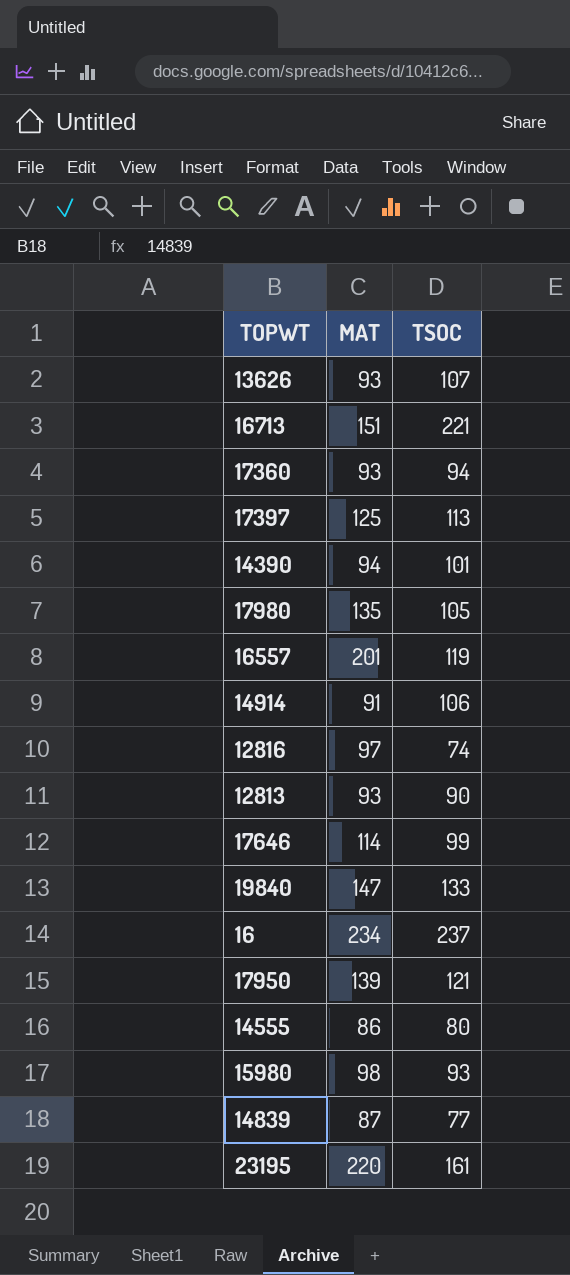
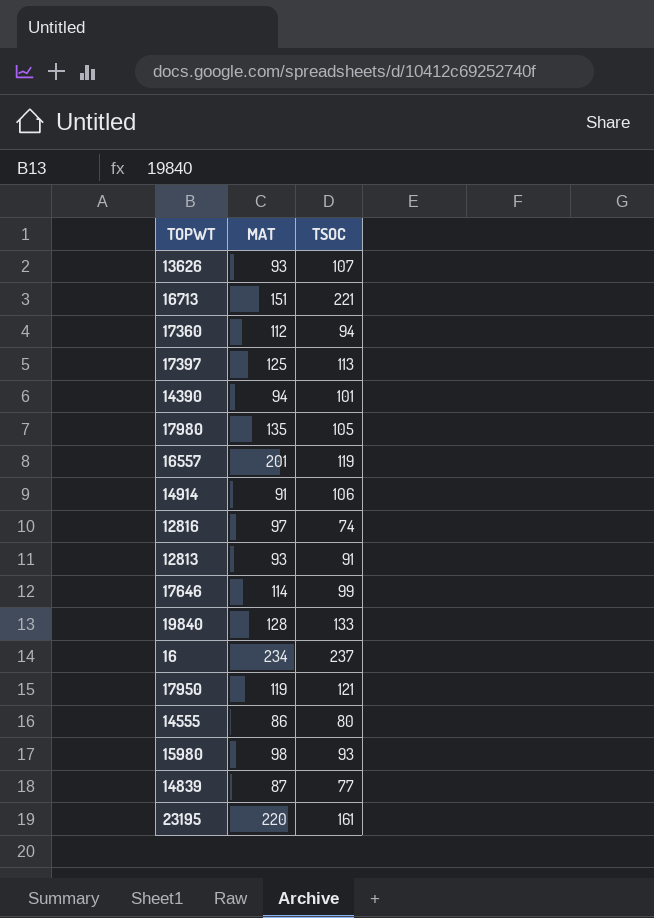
17360 | MAT: 93 -> 112
12813 | TSOC: 90 -> 91
19840 | MAT: 147 -> 128
17950 | MAT: 139 -> 119

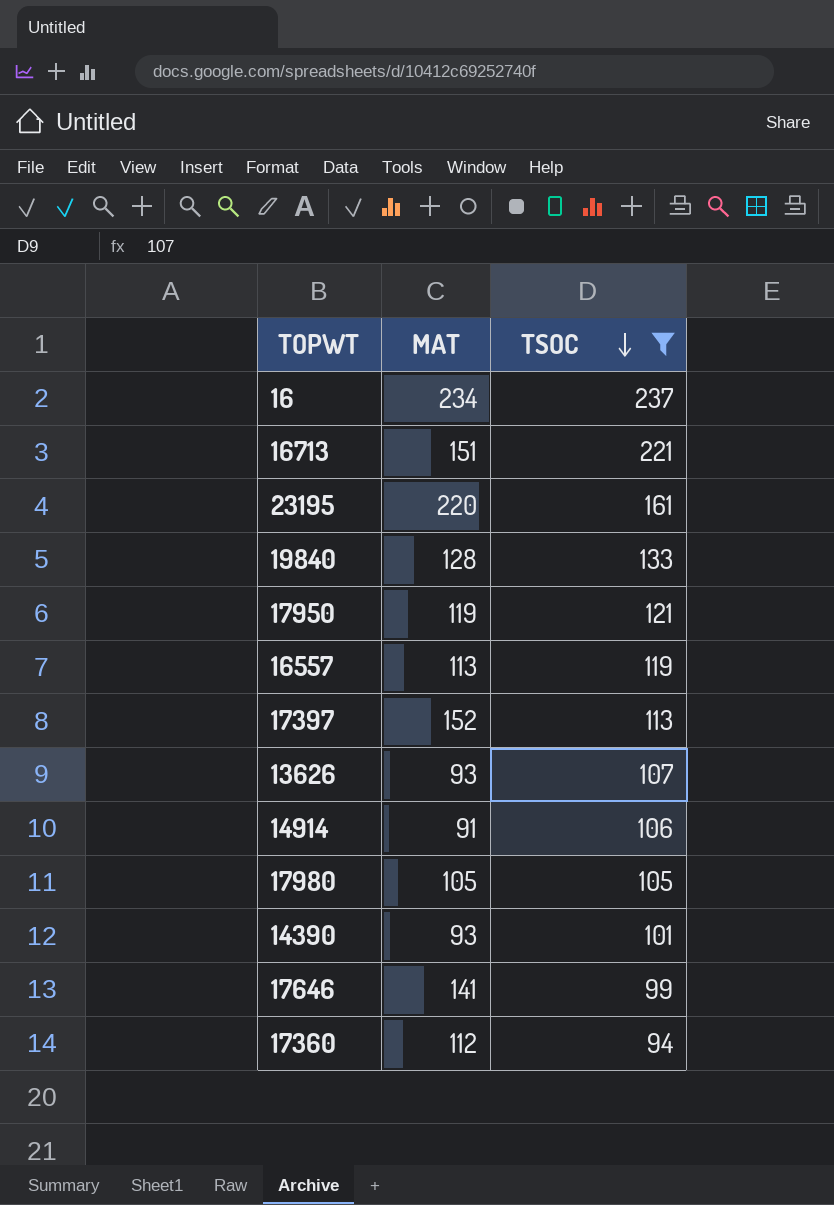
filter: none -> TSOC >= 94
row order: none -> TSOC descending
16557 | MAT: 201 -> 113
17397 | MAT: 125 -> 152
17980 | MAT: 135 -> 105
14390 | MAT: 94 -> 93
17646 | MAT: 114 -> 141

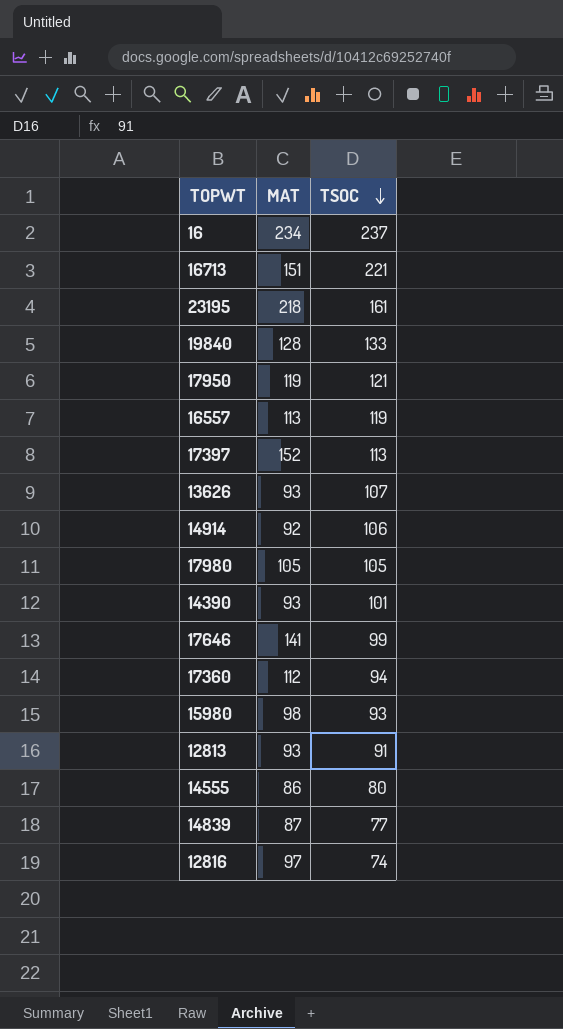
filter: TSOC >= 94 -> none
23195 | MAT: 220 -> 218
14914 | MAT: 91 -> 92

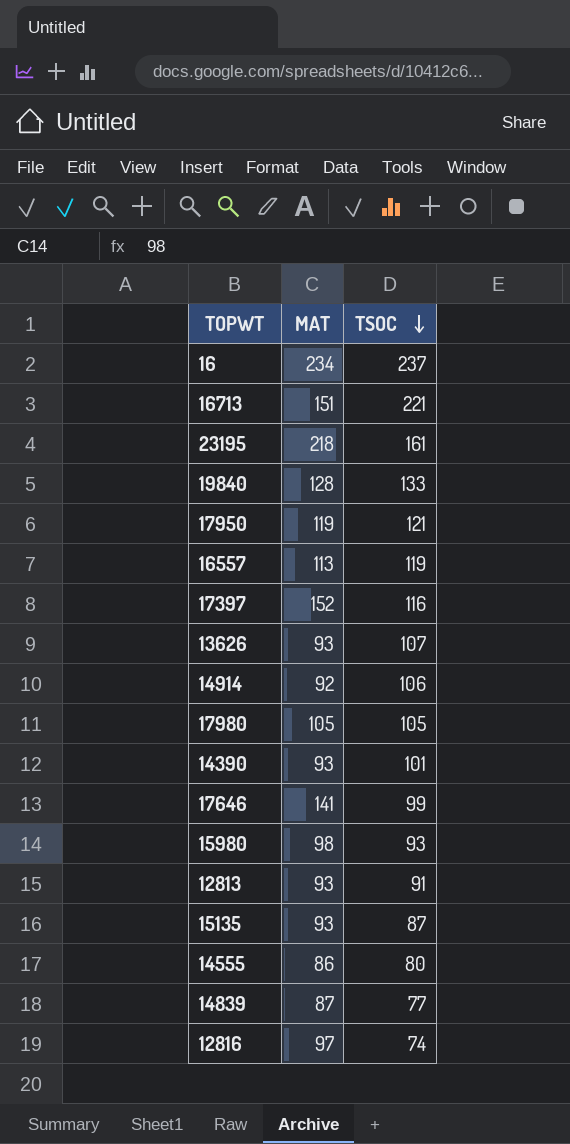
row 17360: 112 | 94 -> none
17397 | TSOC: 113 -> 116
row 15135: none -> 93 | 87

